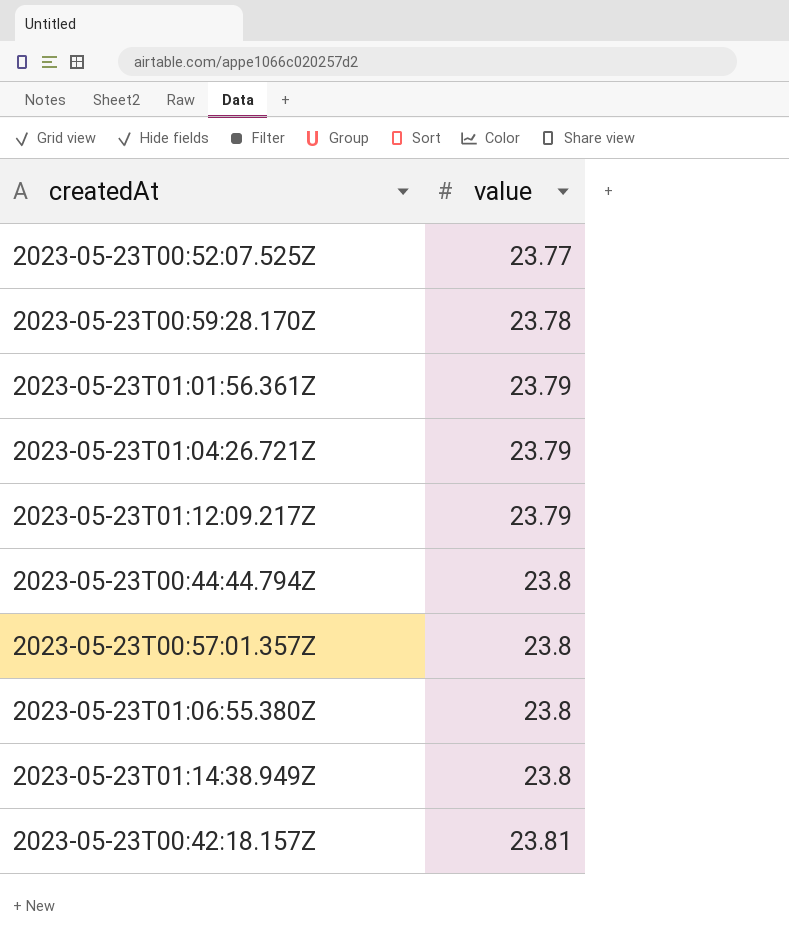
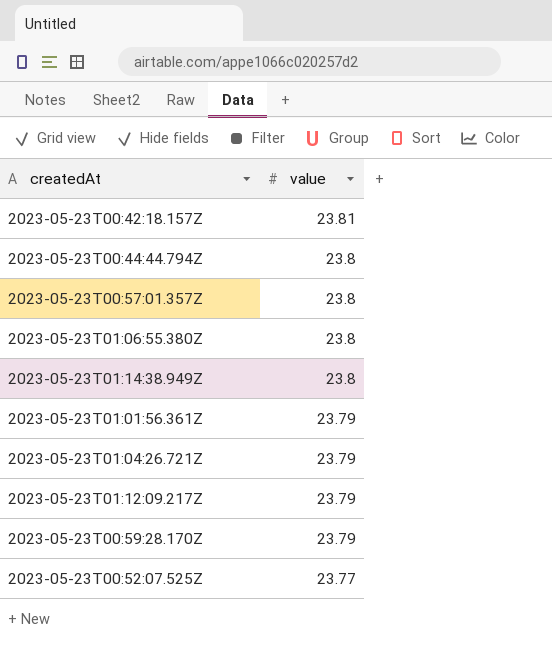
row order: value ascending -> value descending
2023-05-23T00:59:28.170Z | value: 23.78 -> 23.79

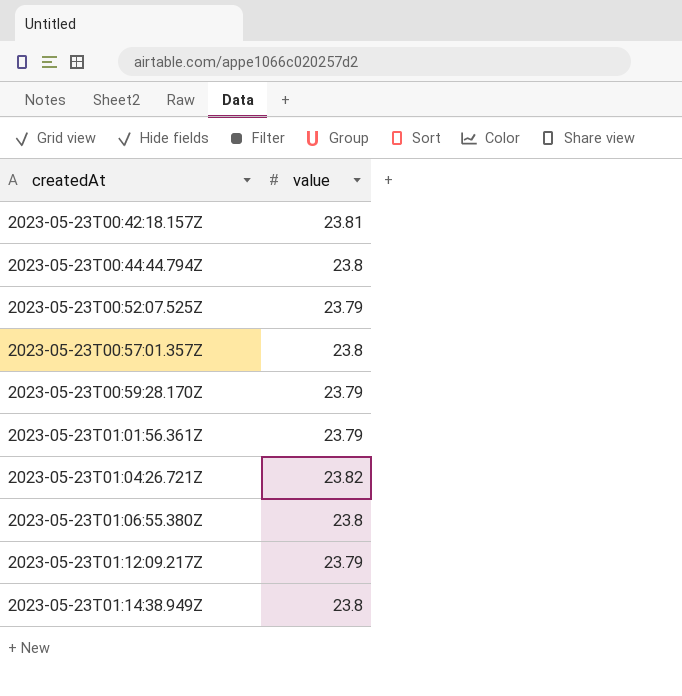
row order: value descending -> createdAt ascending
2023-05-23T00:52:07.525Z | value: 23.77 -> 23.79
2023-05-23T01:04:26.721Z | value: 23.79 -> 23.82

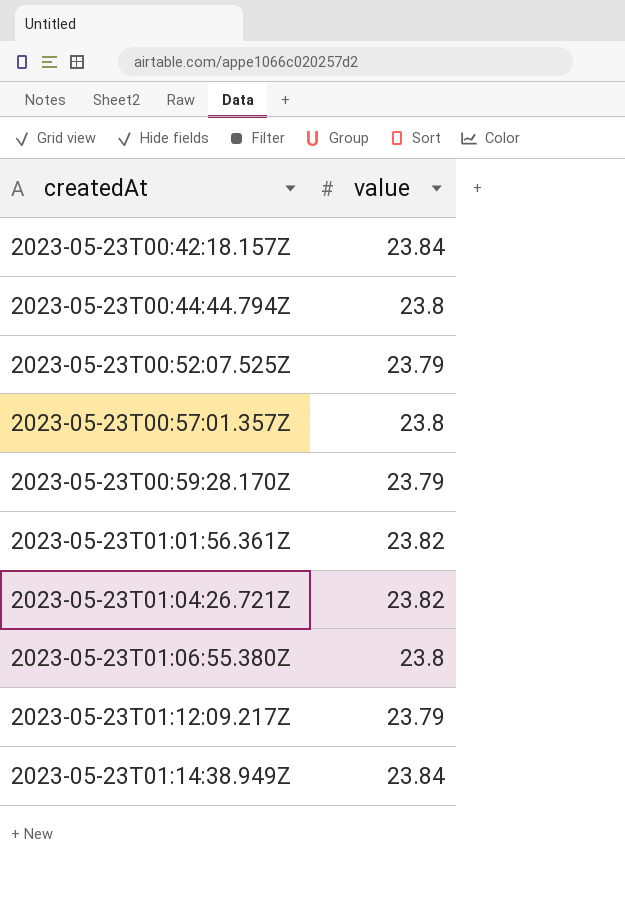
2023-05-23T00:42:18.157Z | value: 23.81 -> 23.84
2023-05-23T01:01:56.361Z | value: 23.79 -> 23.82
2023-05-23T01:14:38.949Z | value: 23.8 -> 23.84

